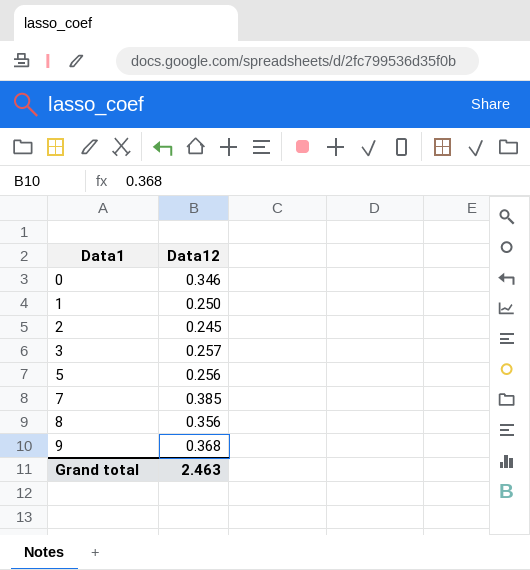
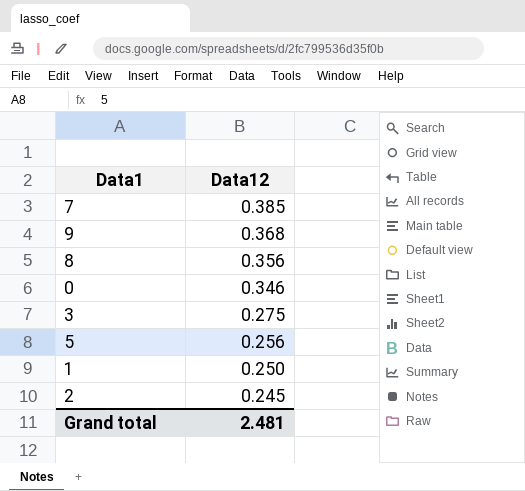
row order: Data1 ascending -> Data12 descending
3 | Data12: 0.257 -> 0.275
Grand total | Data12: 2.463 -> 2.481

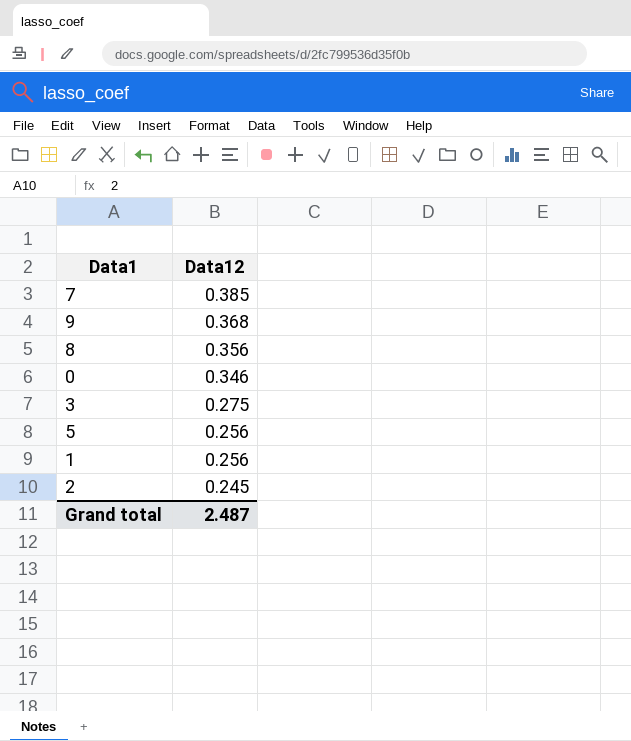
1 | Data12: 0.250 -> 0.256
Grand total | Data12: 2.481 -> 2.487

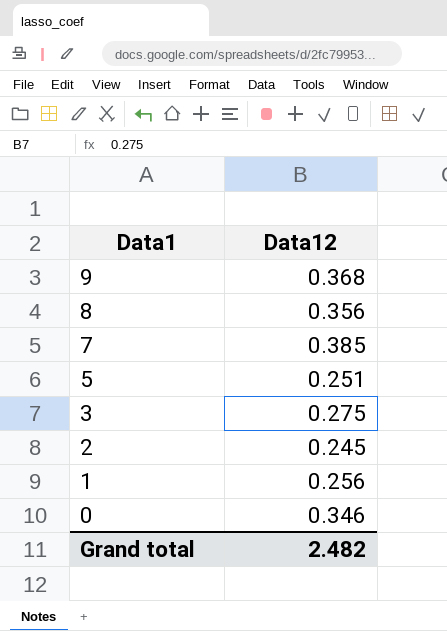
row order: Data12 descending -> Data1 descending
5 | Data12: 0.256 -> 0.251
Grand total | Data12: 2.487 -> 2.482

